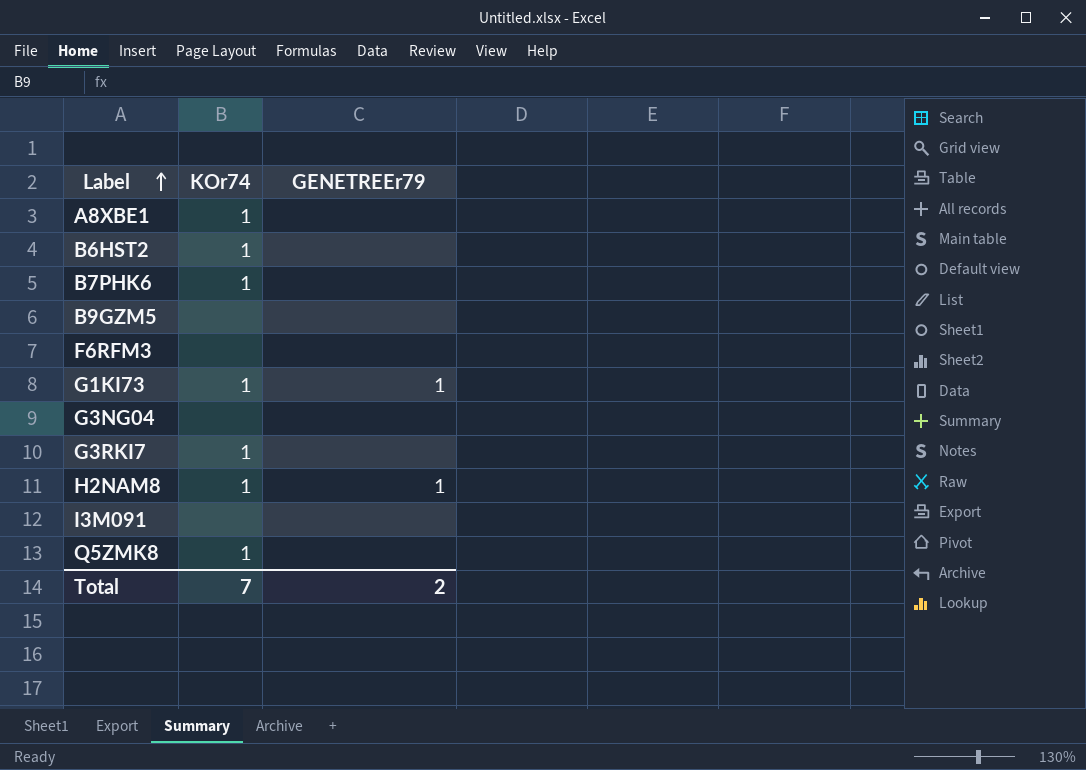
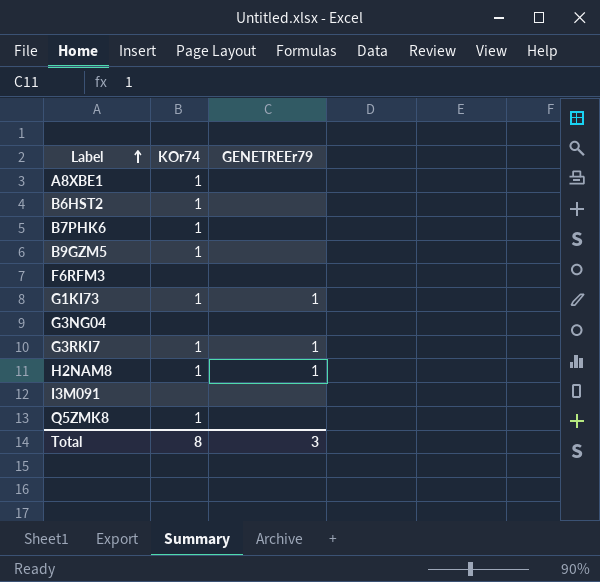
B9GZM5 | KOr74: none -> 1
G3RKI7 | GENETREEr79: none -> 1
Total | KOr74: 7 -> 8
Total | GENETREEr79: 2 -> 3

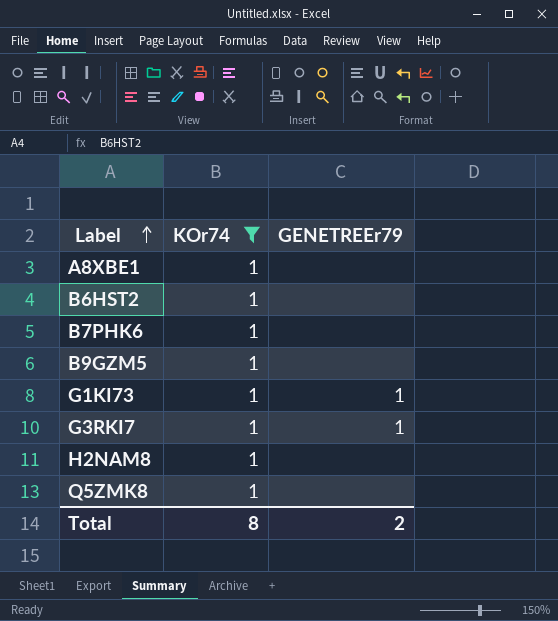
filter: none -> KOr74 = 1
H2NAM8 | GENETREEr79: 1 -> none
Total | GENETREEr79: 3 -> 2

